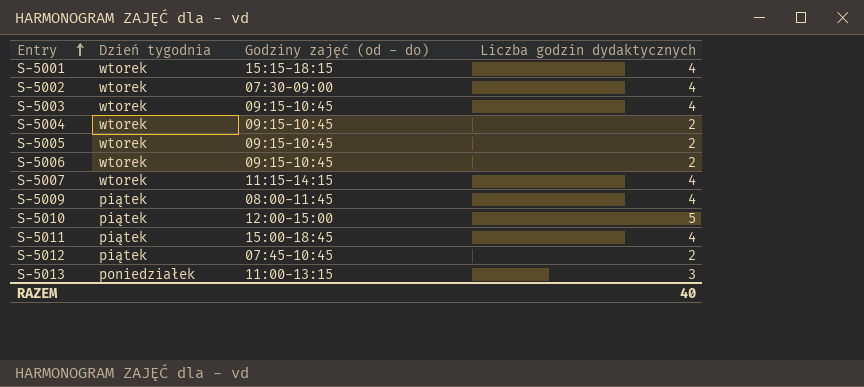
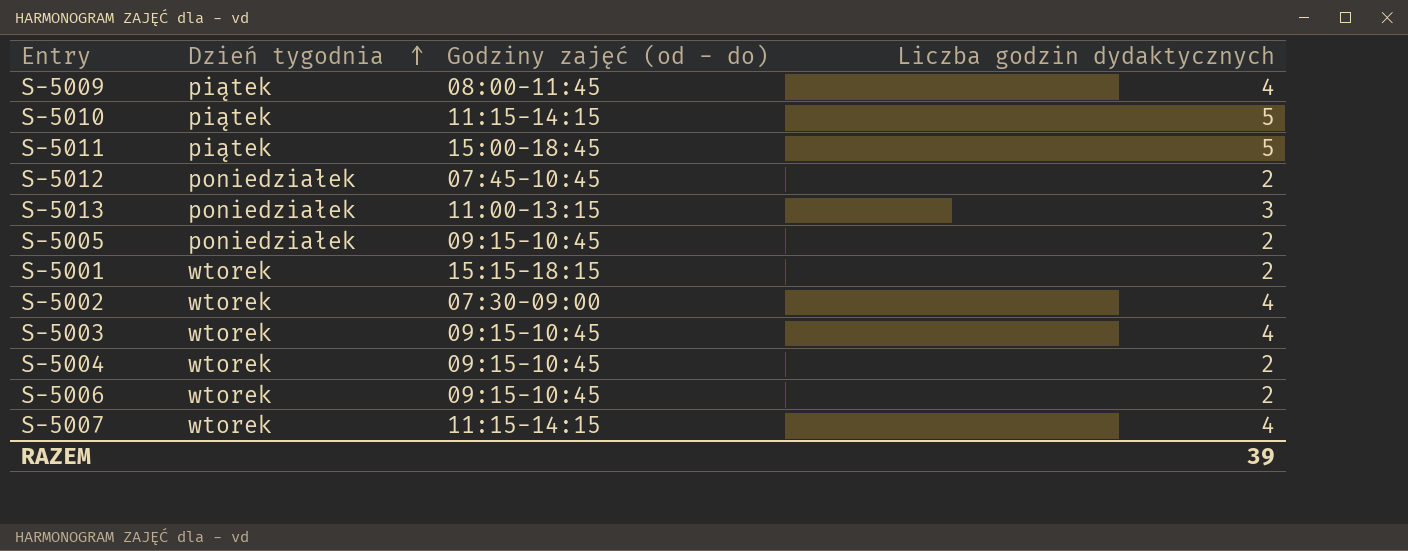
row order: Entry ascending -> Dzień tygodnia ascending
S-5010 | Godziny zajęć (od - do): 12:00-15:00 -> 11:15-14:15
S-5011 | Liczba godzin dydaktycznych: 4 -> 5
S-5012 | Dzień tygodnia: piątek -> poniedziałek
S-5005 | Dzień tygodnia: wtorek -> poniedziałek
S-5001 | Liczba godzin dydaktycznych: 4 -> 2
RAZEM | Liczba godzin dydaktycznych: 40 -> 39

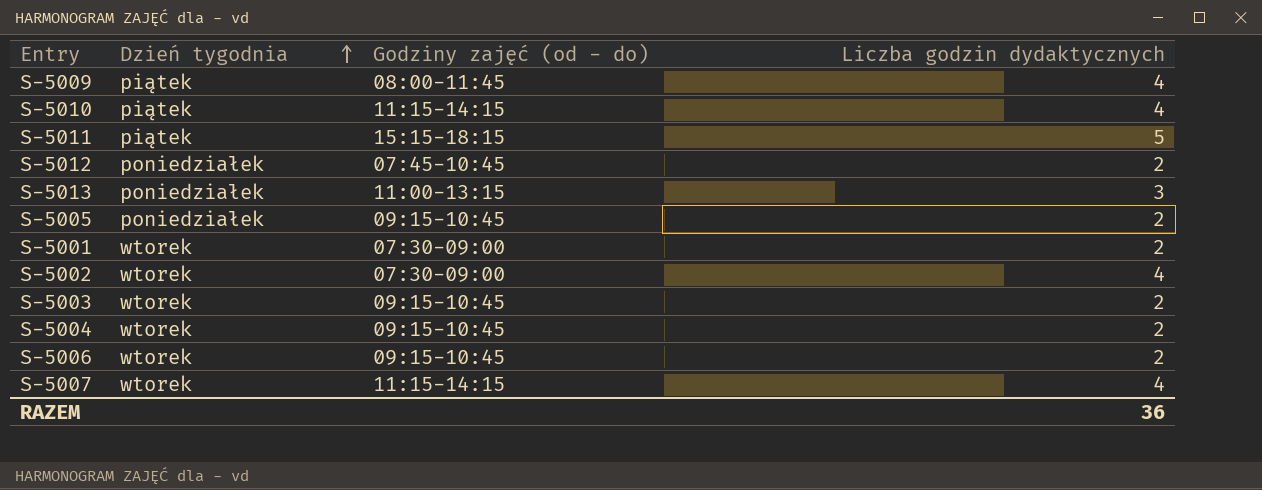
S-5010 | Liczba godzin dydaktycznych: 5 -> 4
S-5011 | Godziny zajęć (od - do): 15:00-18:45 -> 15:15-18:15
S-5001 | Godziny zajęć (od - do): 15:15-18:15 -> 07:30-09:00
S-5003 | Liczba godzin dydaktycznych: 4 -> 2
RAZEM | Liczba godzin dydaktycznych: 39 -> 36

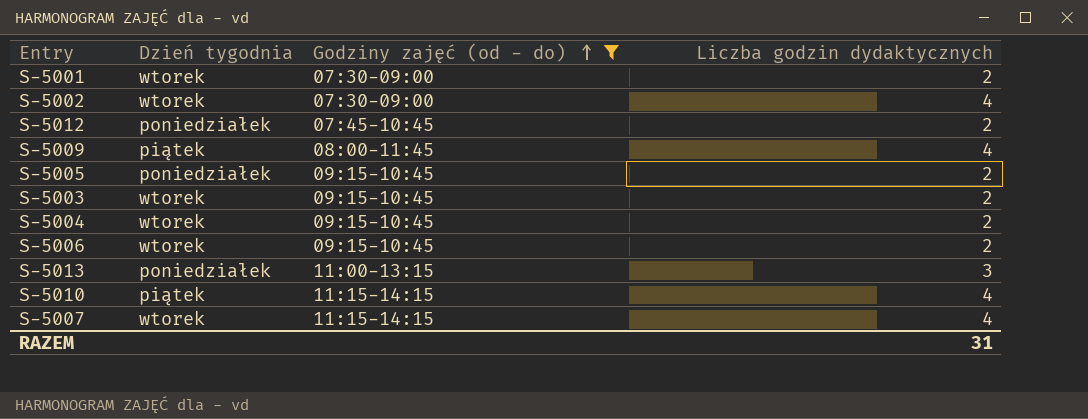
filter: none -> Godziny zajęć (od - do) != 15:15-18:15
row order: Dzień tygodnia ascending -> Godziny zajęć (od - do) ascending
RAZEM | Liczba godzin dydaktycznych: 36 -> 31

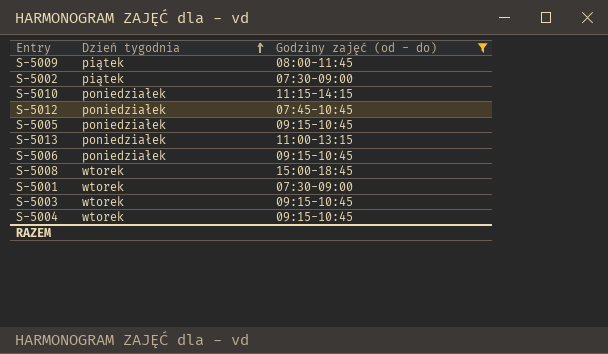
row order: Godziny zajęć (od - do) ascending -> Dzień tygodnia ascending
column Liczba godzin dydaktycznych | position: 4 -> none
row S-5007: wtorek | 11:15-14:15 | 4 -> none
S-5002 | Dzień tygodnia: wtorek -> piątek
S-5010 | Dzień tygodnia: piątek -> poniedziałek
S-5006 | Dzień tygodnia: wtorek -> poniedziałek
row S-5008: none -> wtorek | 15:00-18:45

